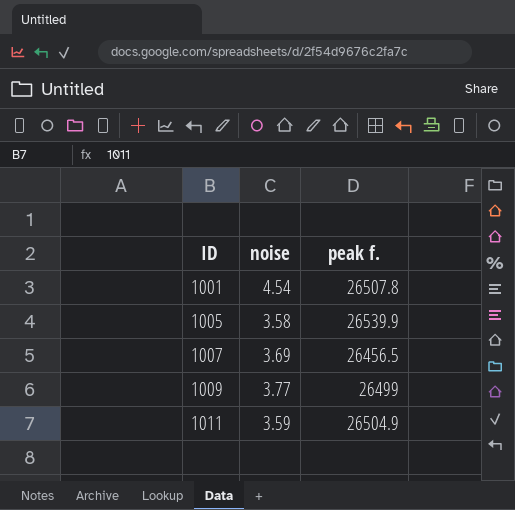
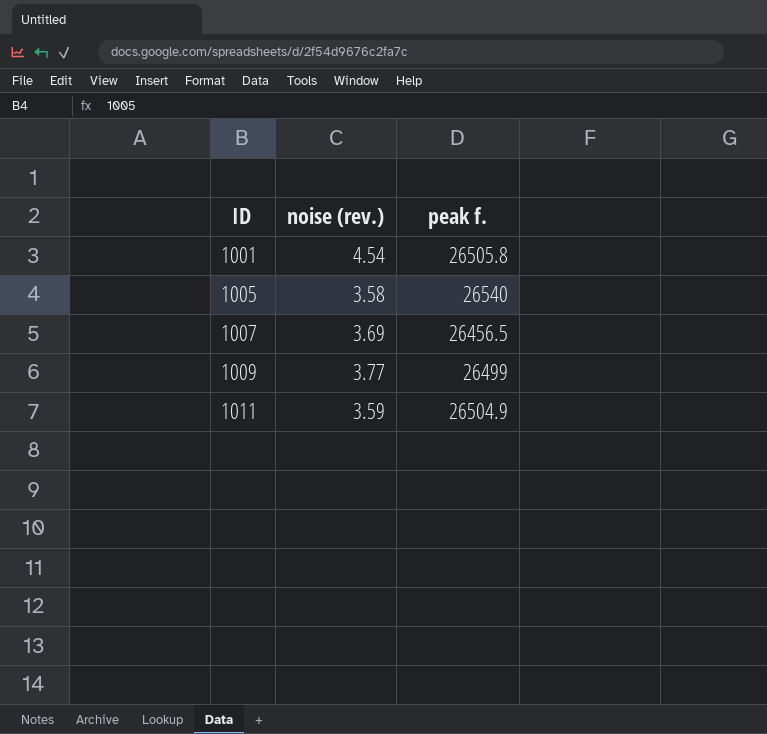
column name: noise -> noise (rev.)
1001 | peak f.: 26507.8 -> 26505.8
1005 | peak f.: 26539.9 -> 26540

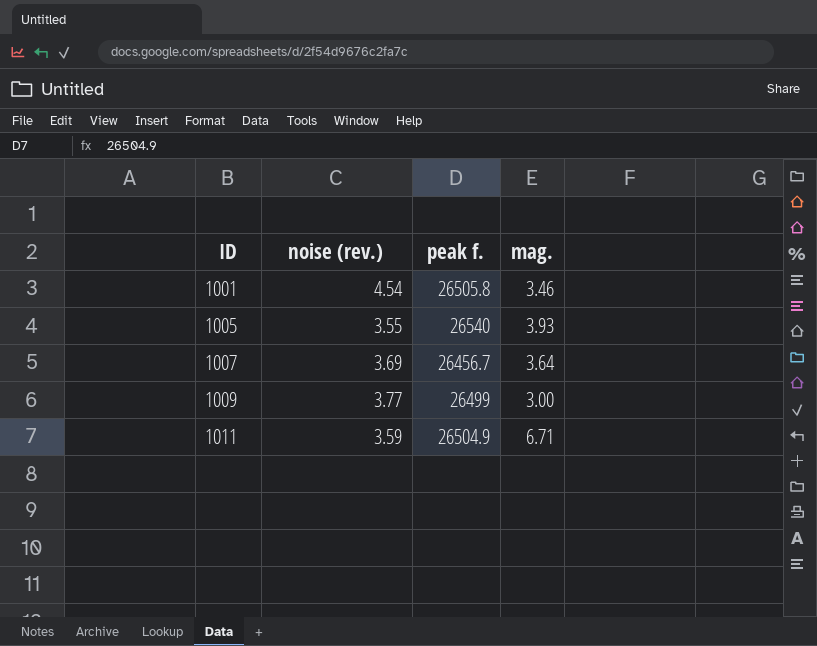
column mag. | position: none -> 4
1005 | noise (rev.): 3.58 -> 3.55
1007 | peak f.: 26456.5 -> 26456.7

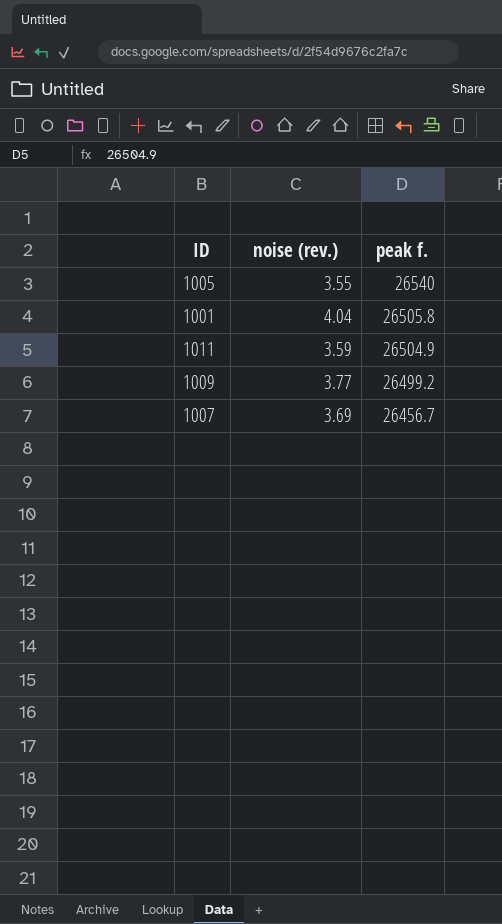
row order: ID ascending -> peak f. descending
column mag. | position: 4 -> none
1001 | noise (rev.): 4.54 -> 4.04
1009 | peak f.: 26499 -> 26499.2

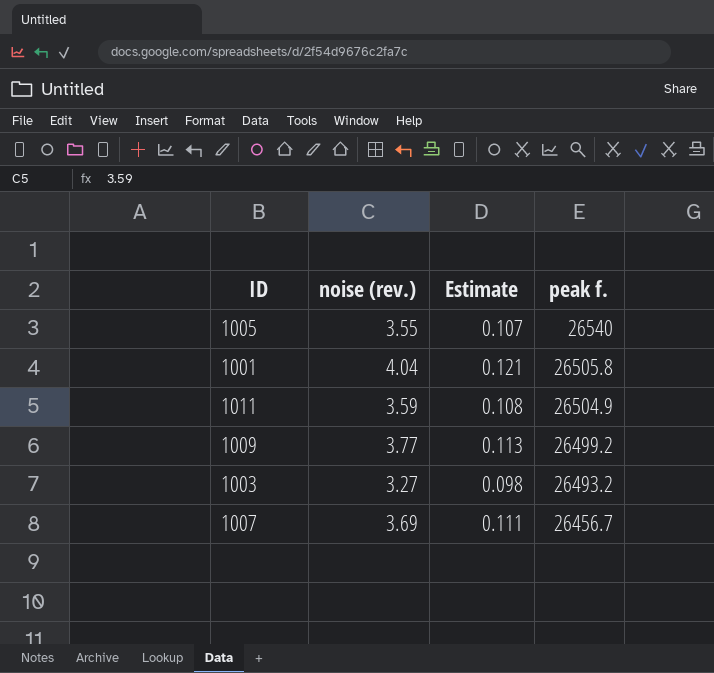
column Estimate | formula: none -> [noise (rev.)] * 0.03
row 1003: none -> 3.27 | 0.098 | 26493.2

